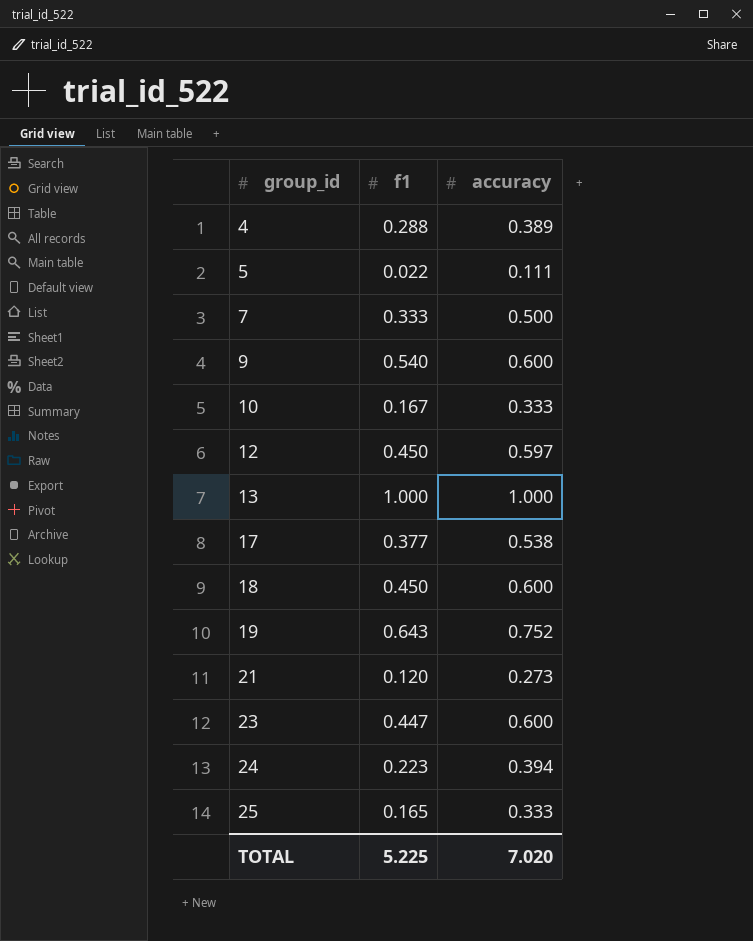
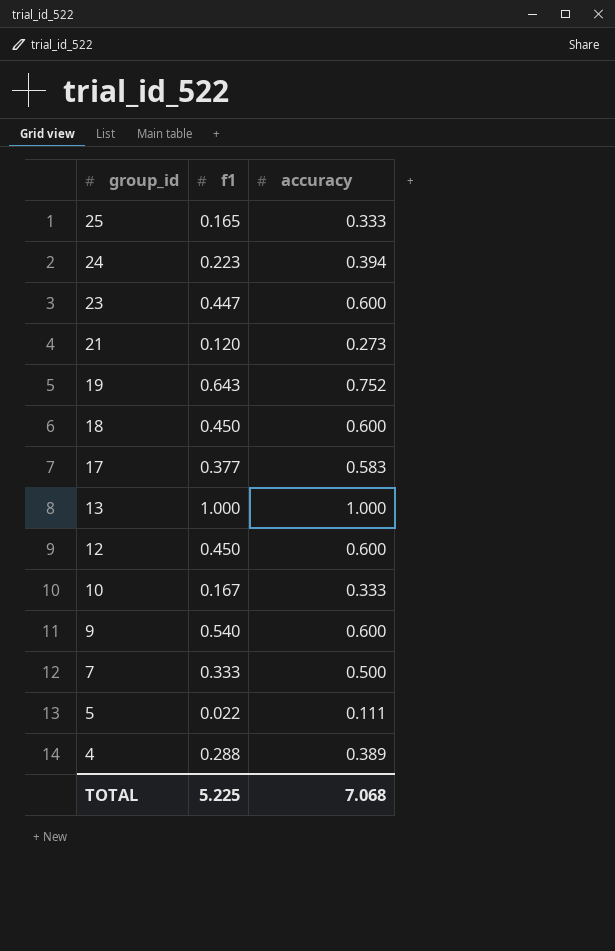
row order: group_id ascending -> group_id descending
17 | accuracy: 0.538 -> 0.583
12 | accuracy: 0.597 -> 0.600
TOTAL | accuracy: 7.020 -> 7.068

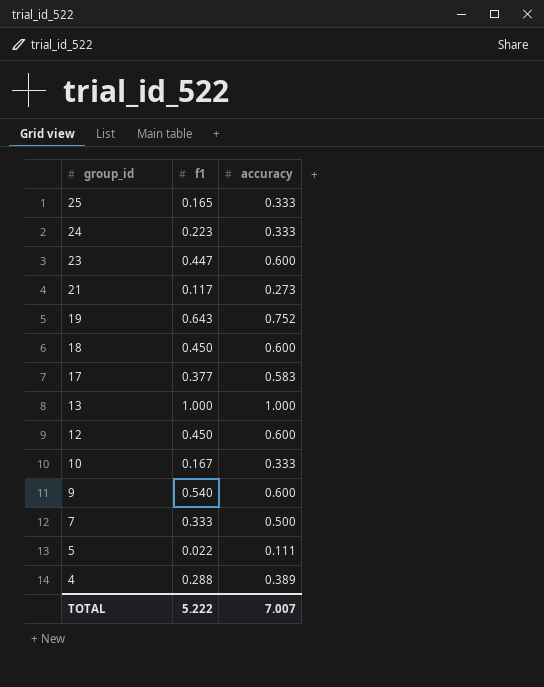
24 | accuracy: 0.394 -> 0.333
21 | f1: 0.120 -> 0.117
TOTAL | f1: 5.225 -> 5.222
TOTAL | accuracy: 7.068 -> 7.007

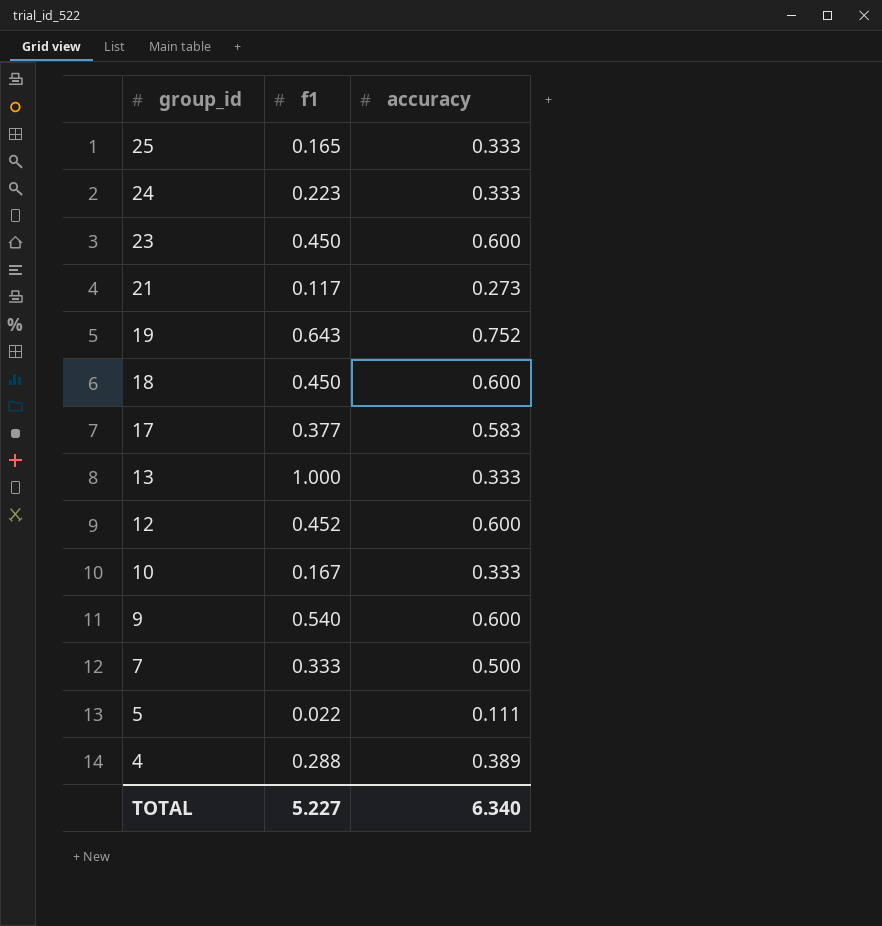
23 | f1: 0.447 -> 0.450
13 | accuracy: 1.000 -> 0.333
12 | f1: 0.450 -> 0.452
TOTAL | f1: 5.222 -> 5.227
TOTAL | accuracy: 7.007 -> 6.340

